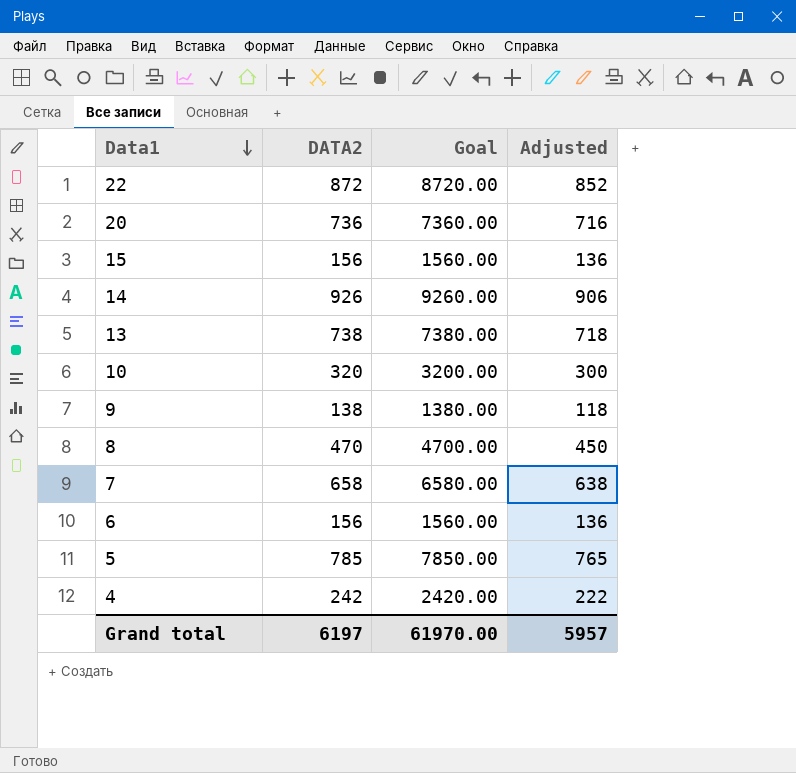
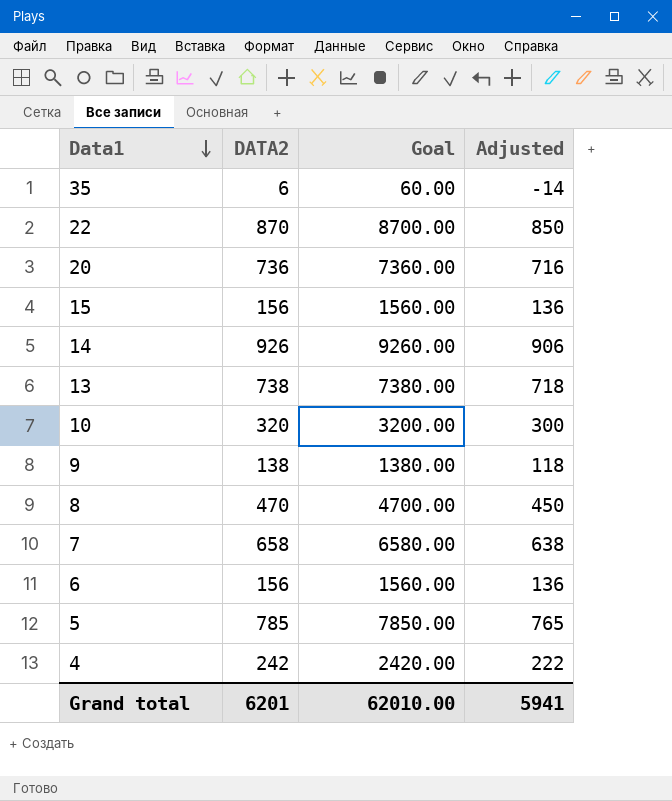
row 35: none -> 6 | 60.00 | -14
22 | DATA2: 872 -> 870
22 | Goal: 8720.00 -> 8700.00
22 | Adjusted: 852 -> 850
Grand total | DATA2: 6197 -> 6201
Grand total | Goal: 61970.00 -> 62010.00
Grand total | Adjusted: 5957 -> 5941

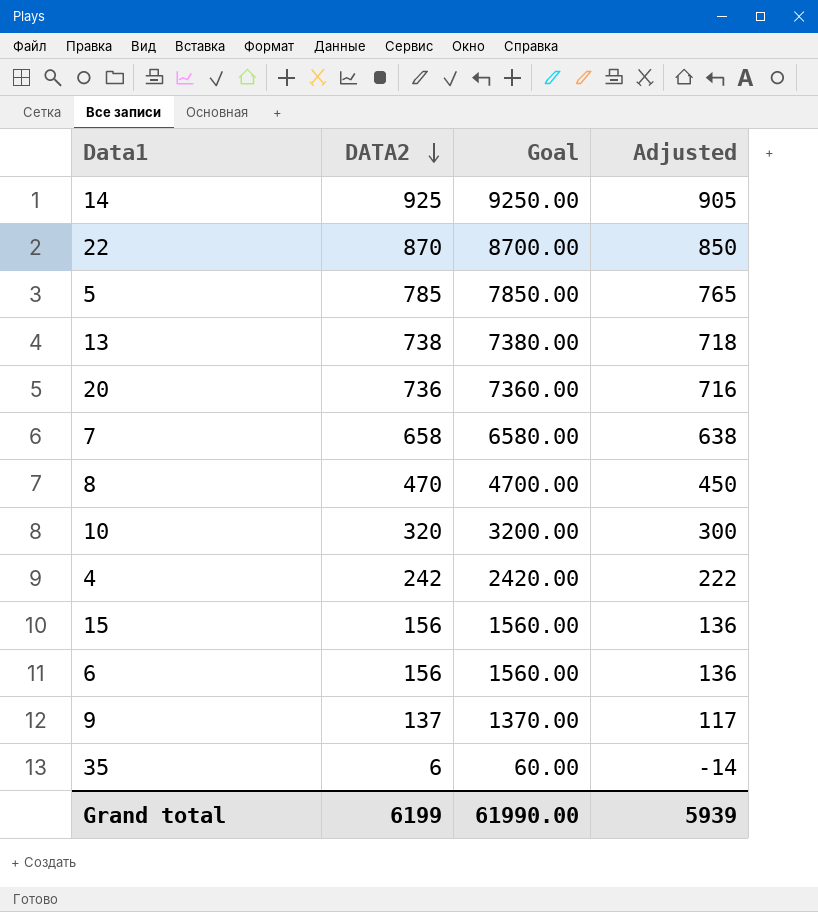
row order: Data1 descending -> DATA2 descending
14 | DATA2: 926 -> 925
14 | Goal: 9260.00 -> 9250.00
14 | Adjusted: 906 -> 905
9 | DATA2: 138 -> 137
9 | Goal: 1380.00 -> 1370.00
9 | Adjusted: 118 -> 117
Grand total | DATA2: 6201 -> 6199
Grand total | Goal: 62010.00 -> 61990.00
Grand total | Adjusted: 5941 -> 5939

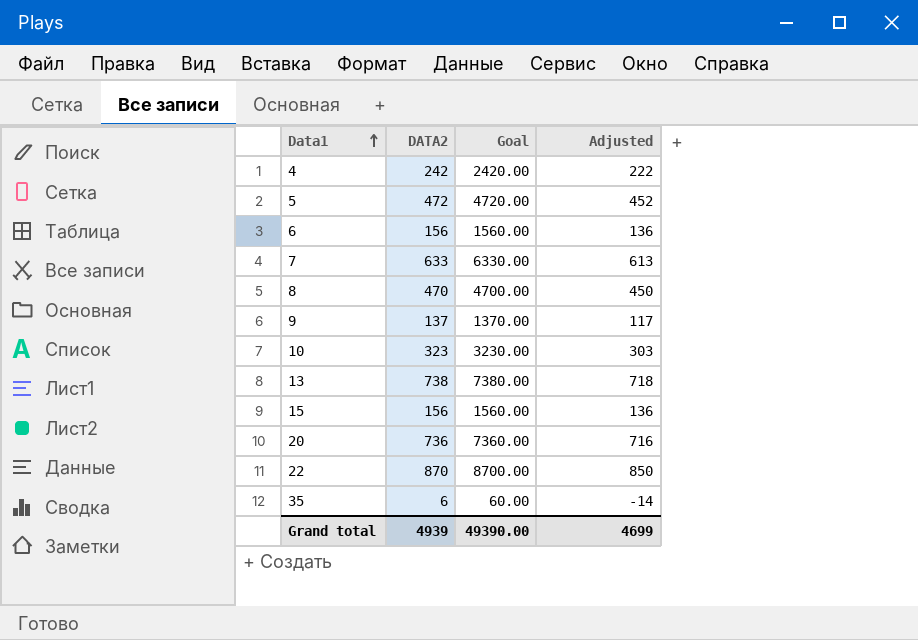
row order: DATA2 descending -> Data1 ascending
row 14: 925 | 9250.00 | 905 -> none
5 | DATA2: 785 -> 472
5 | Goal: 7850.00 -> 4720.00
5 | Adjusted: 765 -> 452
7 | DATA2: 658 -> 633
7 | Goal: 6580.00 -> 6330.00
7 | Adjusted: 638 -> 613
10 | DATA2: 320 -> 323
10 | Goal: 3200.00 -> 3230.00
10 | Adjusted: 300 -> 303
Grand total | DATA2: 6199 -> 4939
Grand total | Goal: 61990.00 -> 49390.00
Grand total | Adjusted: 5939 -> 4699

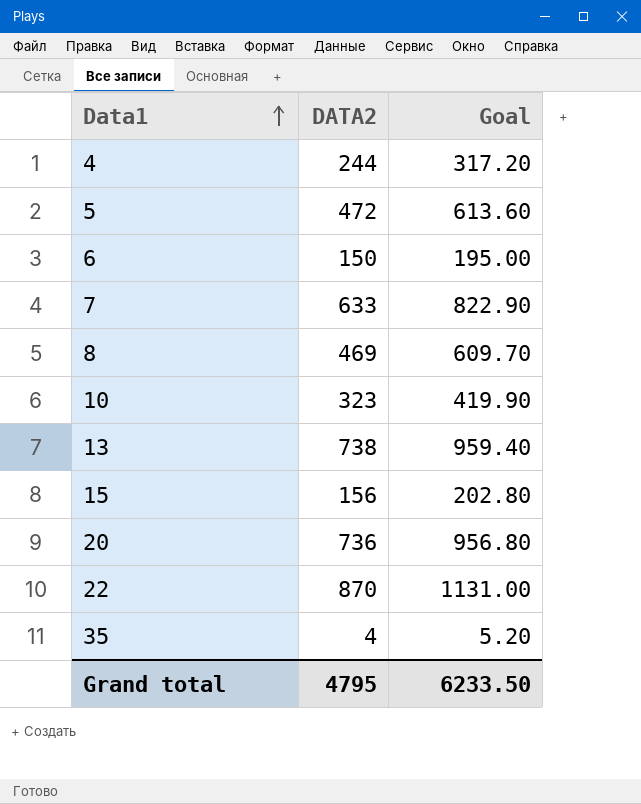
column Adjusted | formula: [DATA2] - 20 -> none
column Goal | formula: [DATA2] * 10 -> [DATA2] * 1.3
row 9: 137 | 1370.00 | 117 -> none
4 | DATA2: 242 -> 244
6 | DATA2: 156 -> 150
8 | DATA2: 470 -> 469
35 | DATA2: 6 -> 4
Grand total | DATA2: 4939 -> 4795
Grand total | Goal: 49390.00 -> 6233.50

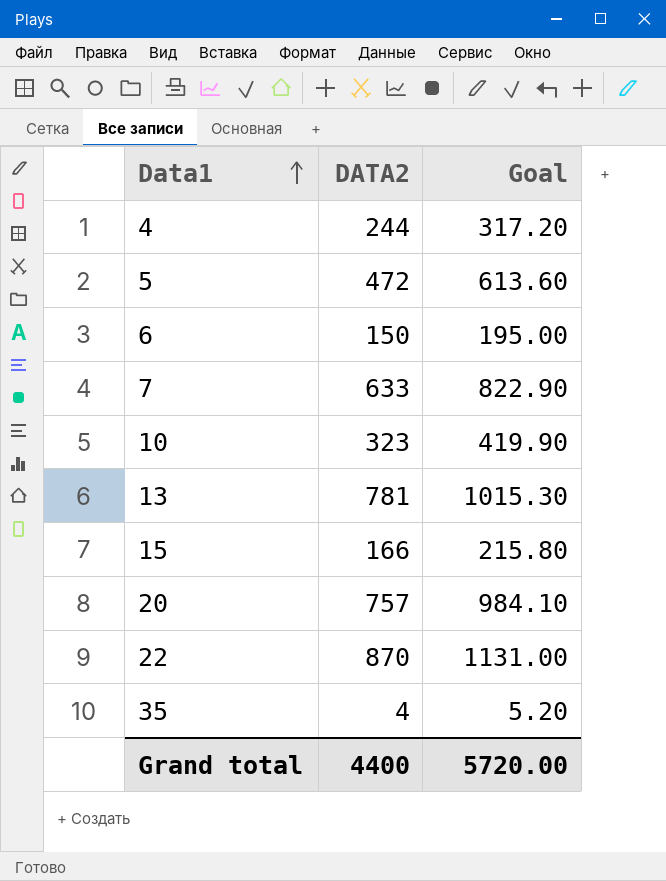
row 8: 469 | 609.70 -> none
13 | DATA2: 738 -> 781
13 | Goal: 959.40 -> 1015.30
15 | DATA2: 156 -> 166
15 | Goal: 202.80 -> 215.80
20 | DATA2: 736 -> 757
20 | Goal: 956.80 -> 984.10
Grand total | DATA2: 4795 -> 4400
Grand total | Goal: 6233.50 -> 5720.00

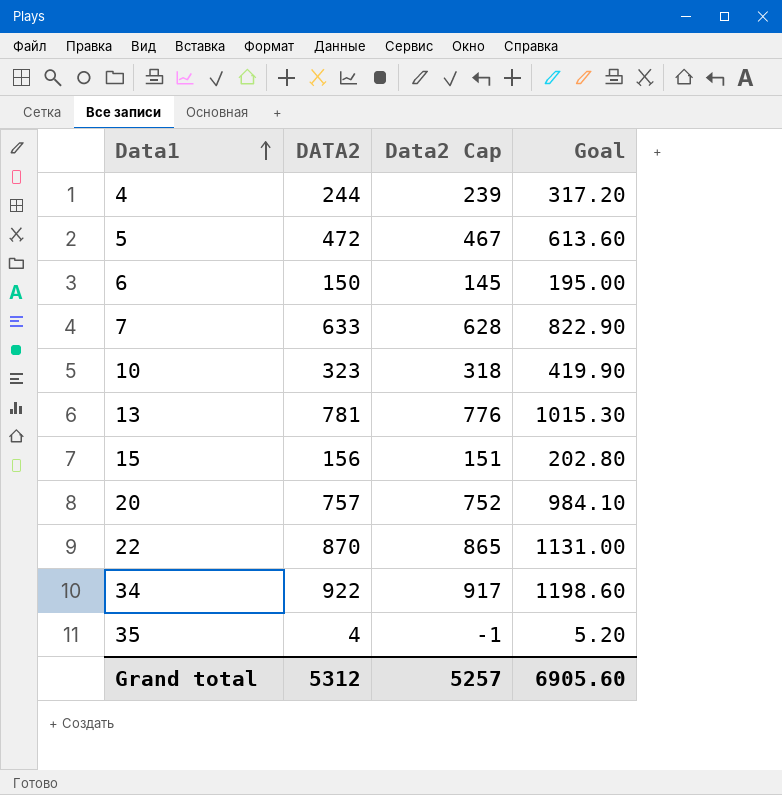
column Data2 Cap | formula: none -> [DATA2] - 5
15 | DATA2: 166 -> 156
15 | Goal: 215.80 -> 202.80
row 34: none -> 922 | 917 | 1198.60
Grand total | DATA2: 4400 -> 5312
Grand total | Goal: 5720.00 -> 6905.60

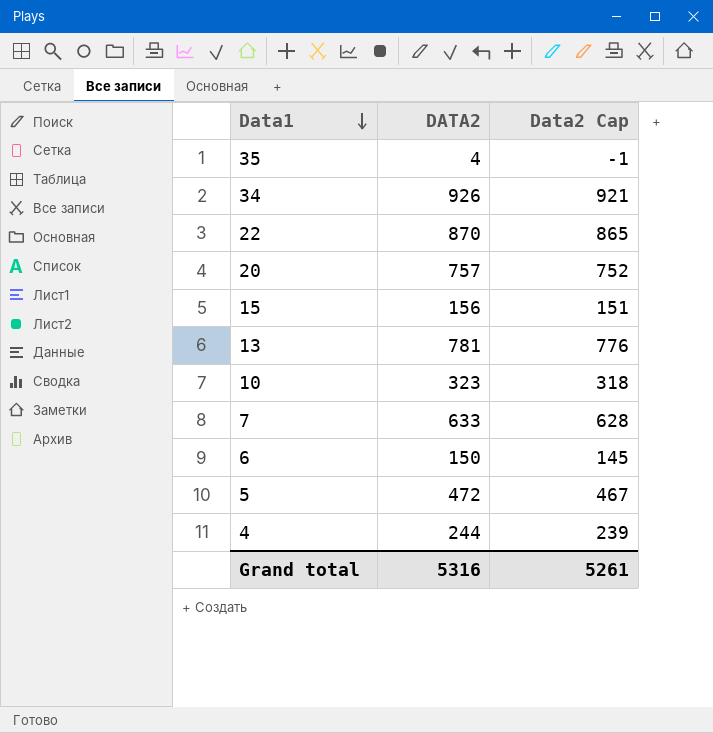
row order: Data1 ascending -> Data1 descending
column Goal | formula: [DATA2] * 1.3 -> none
34 | DATA2: 922 -> 926
34 | Data2 Cap: 917 -> 921
Grand total | DATA2: 5312 -> 5316
Grand total | Data2 Cap: 5257 -> 5261

